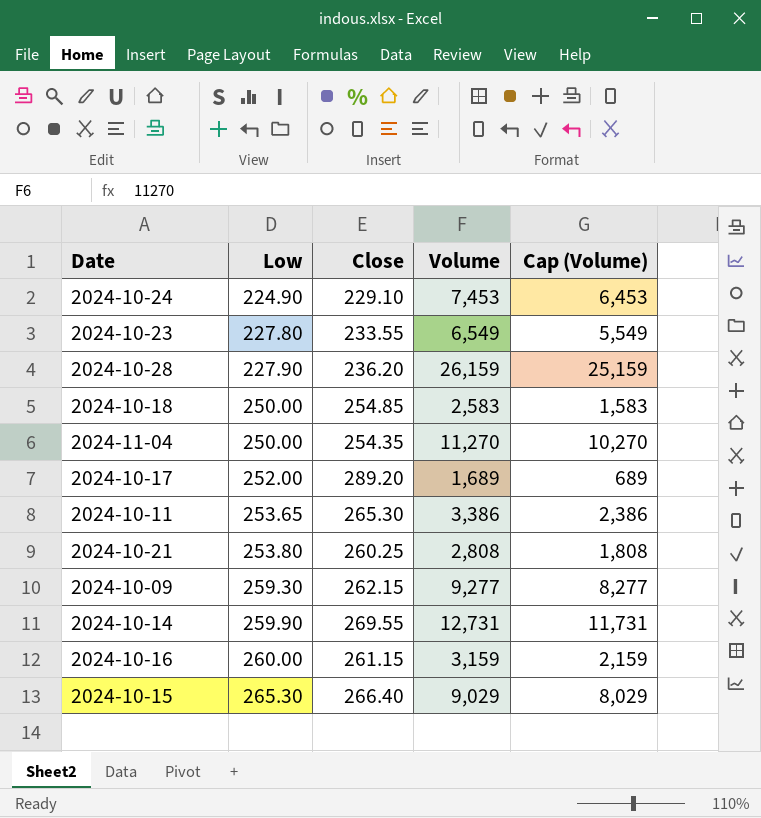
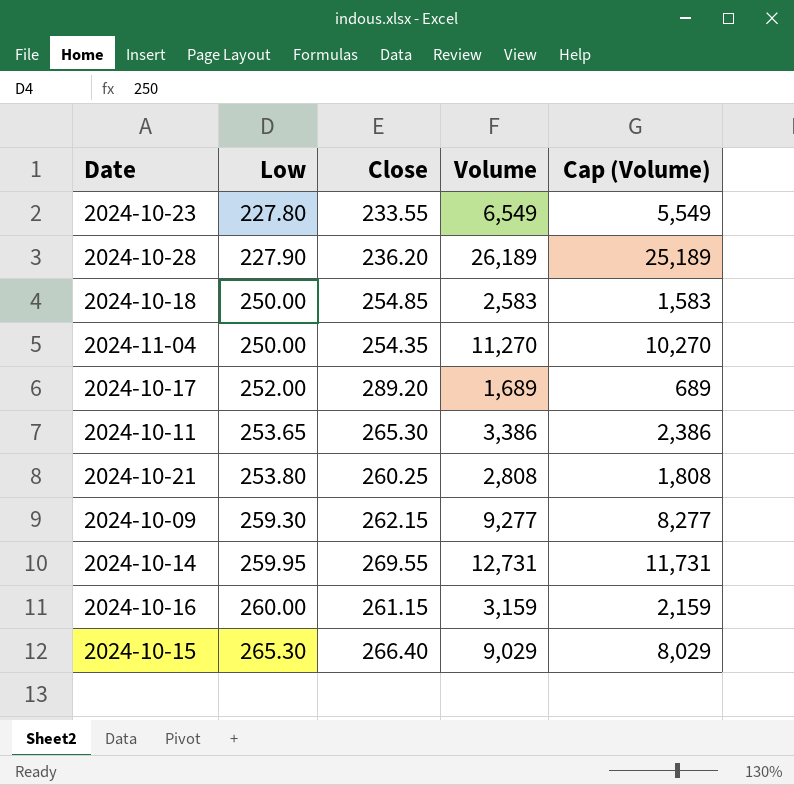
row 2024-10-24: 224.90 | 229.10 | 7,453 | 6,453 -> none
2024-10-28 | Volume: 26,159 -> 26,189
2024-10-28 | Cap (Volume): 25,159 -> 25,189
2024-10-14 | Low: 259.90 -> 259.95

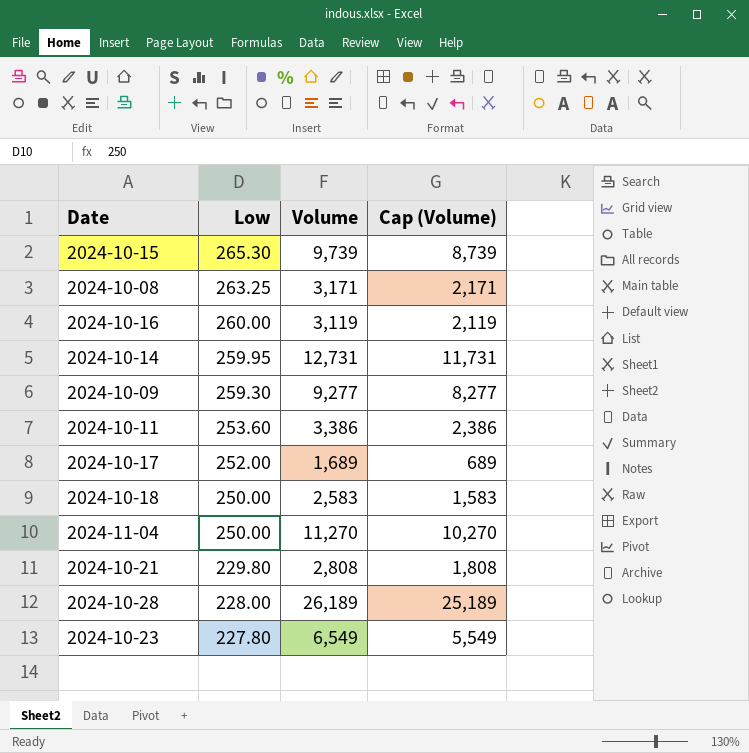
row order: Low ascending -> Low descending
column Close | position: 3 -> none
2024-10-15 | Volume: 9,029 -> 9,739
2024-10-15 | Cap (Volume): 8,029 -> 8,739
row 2024-10-08: none -> 263.25 | 3,171 | 2,171
2024-10-16 | Volume: 3,159 -> 3,119
2024-10-16 | Cap (Volume): 2,159 -> 2,119
2024-10-11 | Low: 253.65 -> 253.60
2024-10-21 | Low: 253.80 -> 229.80
2024-10-28 | Low: 227.90 -> 228.00

